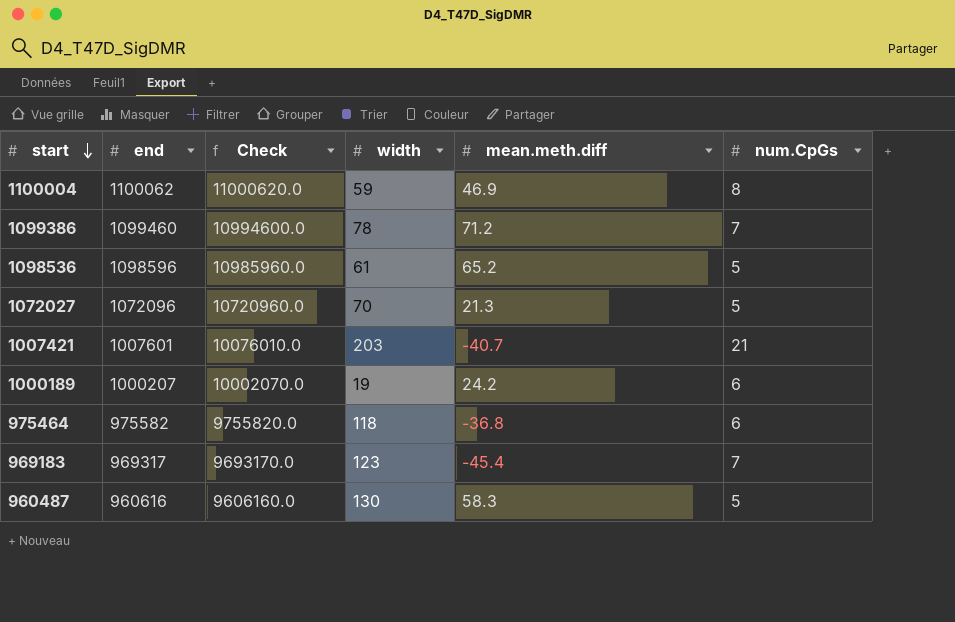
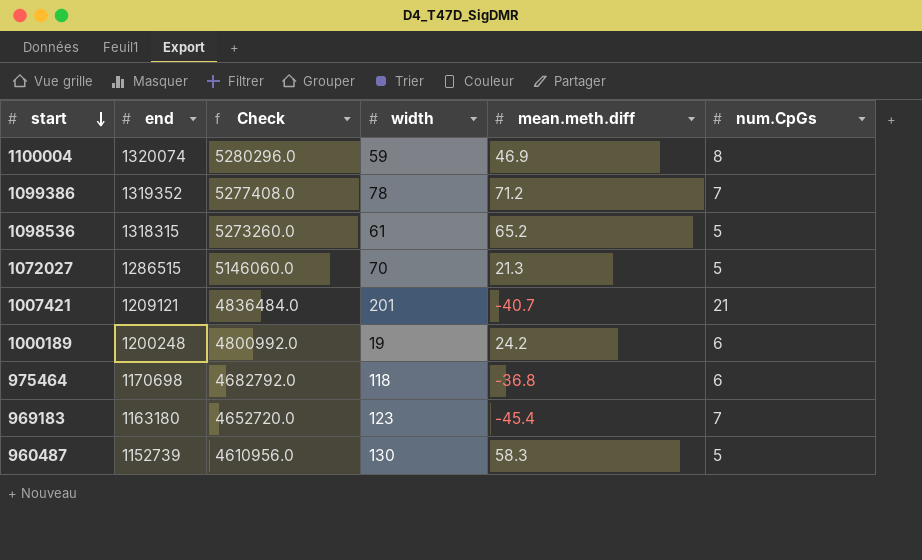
column Check | formula: [end] * 10 -> [end] * 4
1100004 | end: 1100062 -> 1320074
1099386 | end: 1099460 -> 1319352
1098536 | end: 1098596 -> 1318315
1072027 | end: 1072096 -> 1286515
1007421 | end: 1007601 -> 1209121
1007421 | width: 203 -> 201
1000189 | end: 1000207 -> 1200248
975464 | end: 975582 -> 1170698
969183 | end: 969317 -> 1163180
960487 | end: 960616 -> 1152739

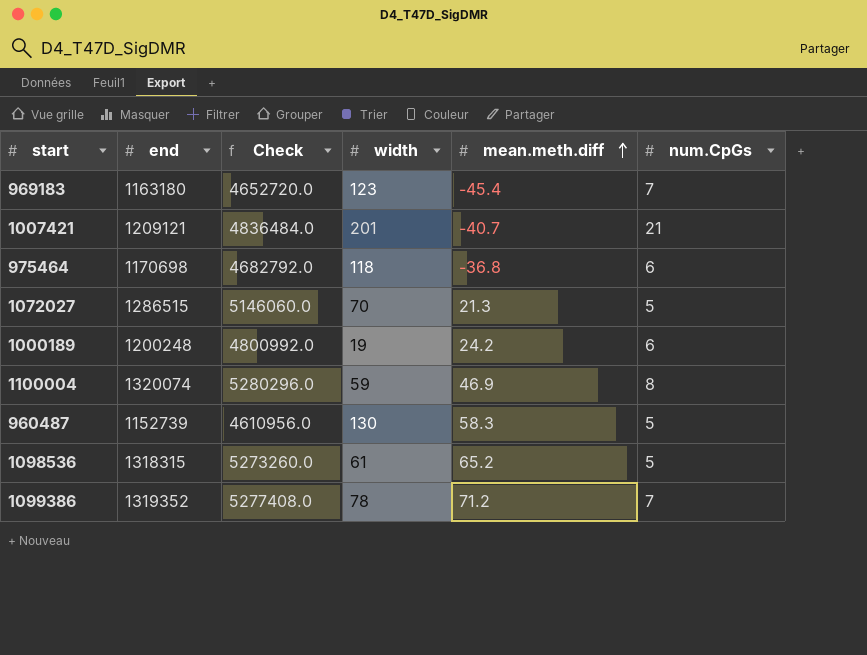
row order: start descending -> mean.meth.diff ascending

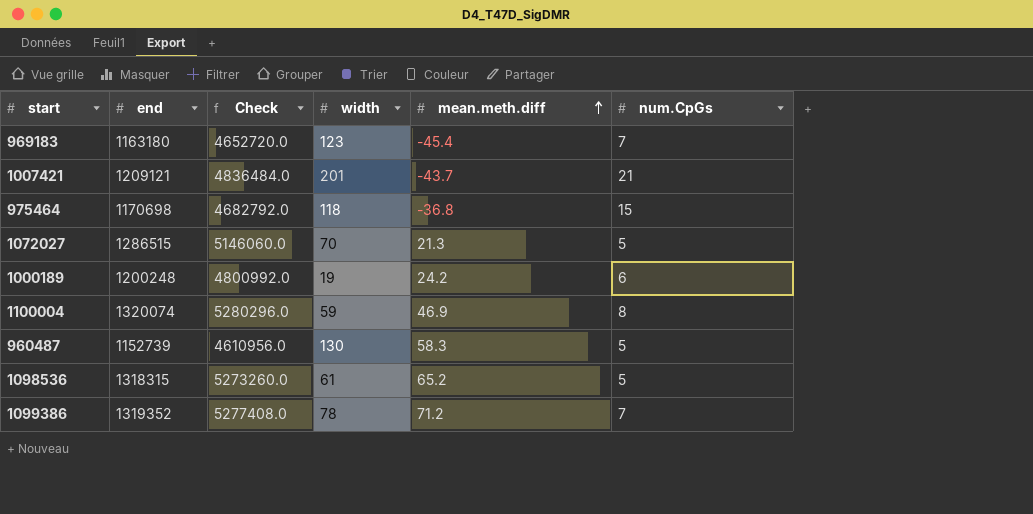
1007421 | mean.meth.diff: -40.7 -> -43.7
975464 | num.CpGs: 6 -> 15

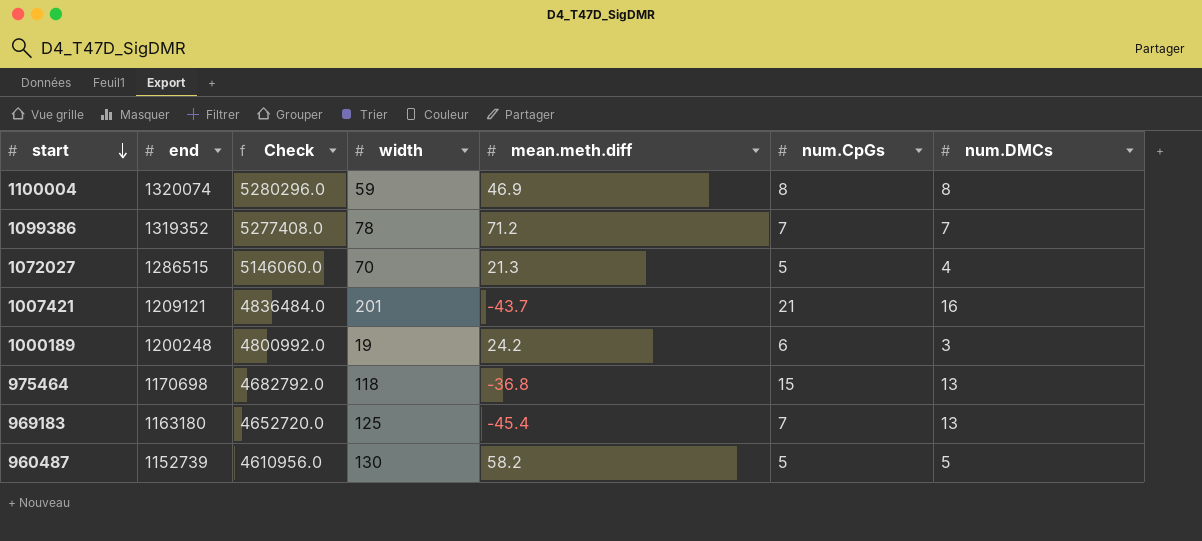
row order: mean.meth.diff ascending -> start descending
column num.DMCs | position: none -> 7
row 1098536: 1318315 | 5273260.0 | 61 | 65.2 | 5 -> none
969183 | width: 123 -> 125
960487 | mean.meth.diff: 58.3 -> 58.2

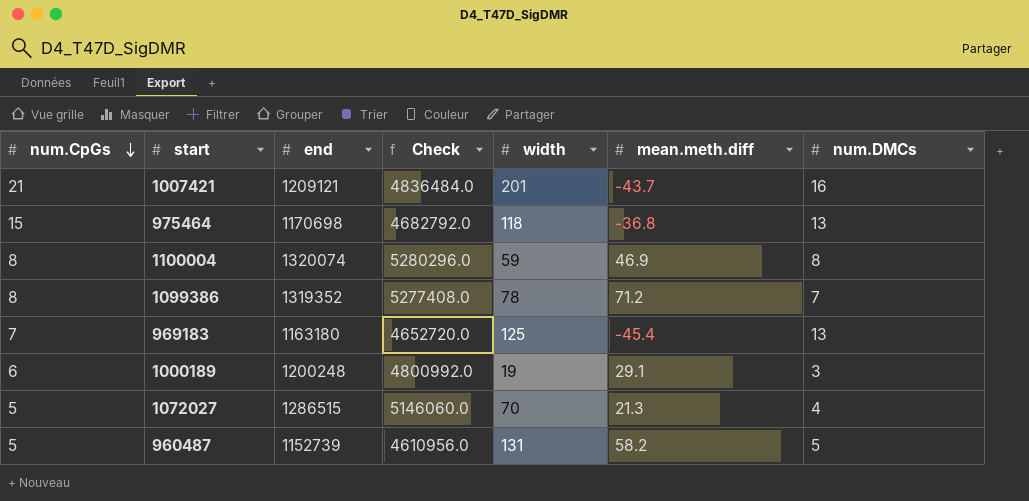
row order: start descending -> num.CpGs descending
column num.CpGs | position: 6 -> 1
1099386 | num.CpGs: 7 -> 8
1000189 | mean.meth.diff: 24.2 -> 29.1
960487 | width: 130 -> 131

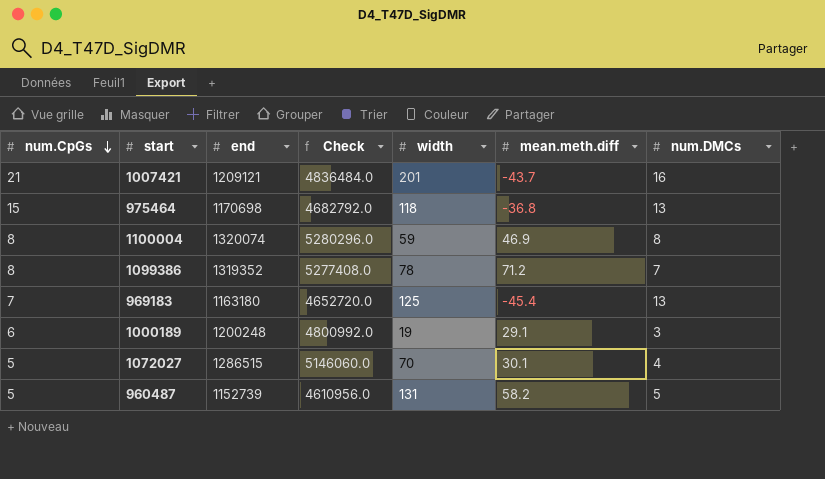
1072027 | mean.meth.diff: 21.3 -> 30.1

